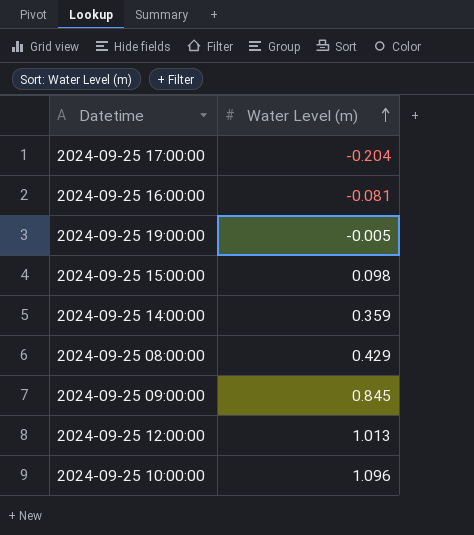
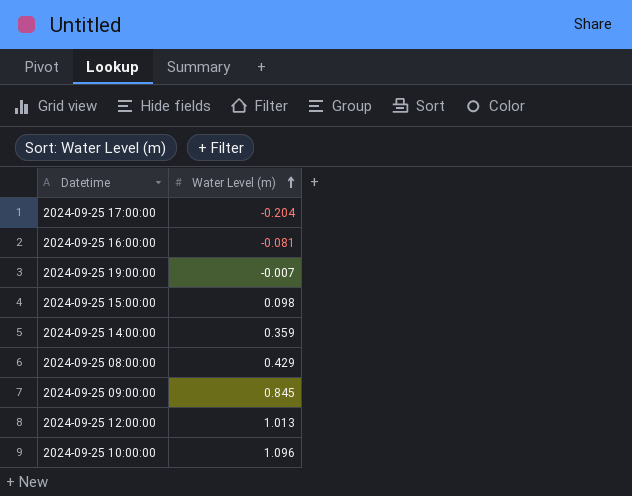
2024-09-25 19:00:00 | Water Level (m): -0.005 -> -0.007

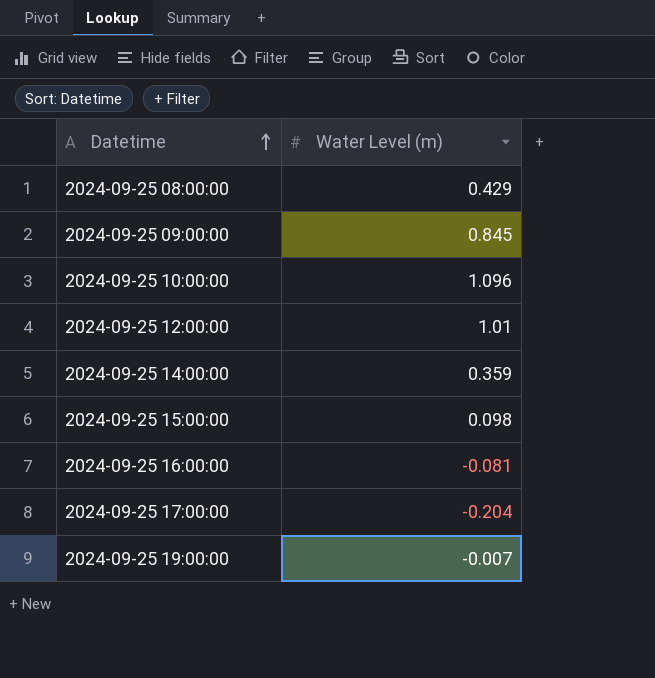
row order: Water Level (m) ascending -> Datetime ascending
2024-09-25 12:00:00 | Water Level (m): 1.013 -> 1.01

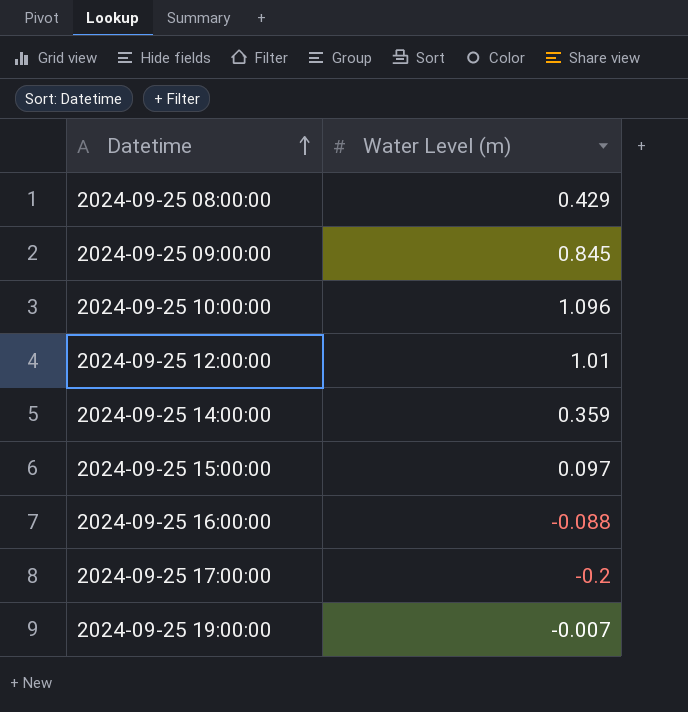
2024-09-25 15:00:00 | Water Level (m): 0.098 -> 0.097
2024-09-25 16:00:00 | Water Level (m): -0.081 -> -0.088
2024-09-25 17:00:00 | Water Level (m): -0.204 -> -0.2

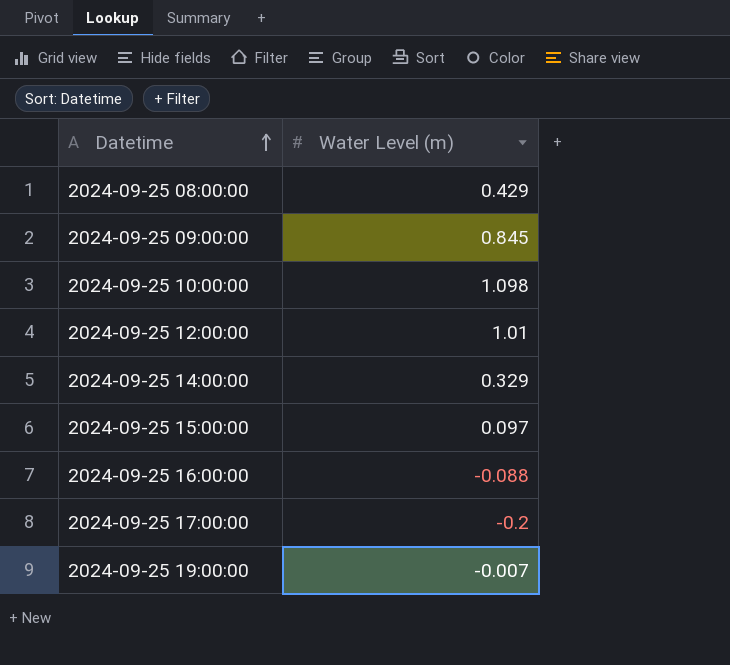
2024-09-25 10:00:00 | Water Level (m): 1.096 -> 1.098
2024-09-25 14:00:00 | Water Level (m): 0.359 -> 0.329

